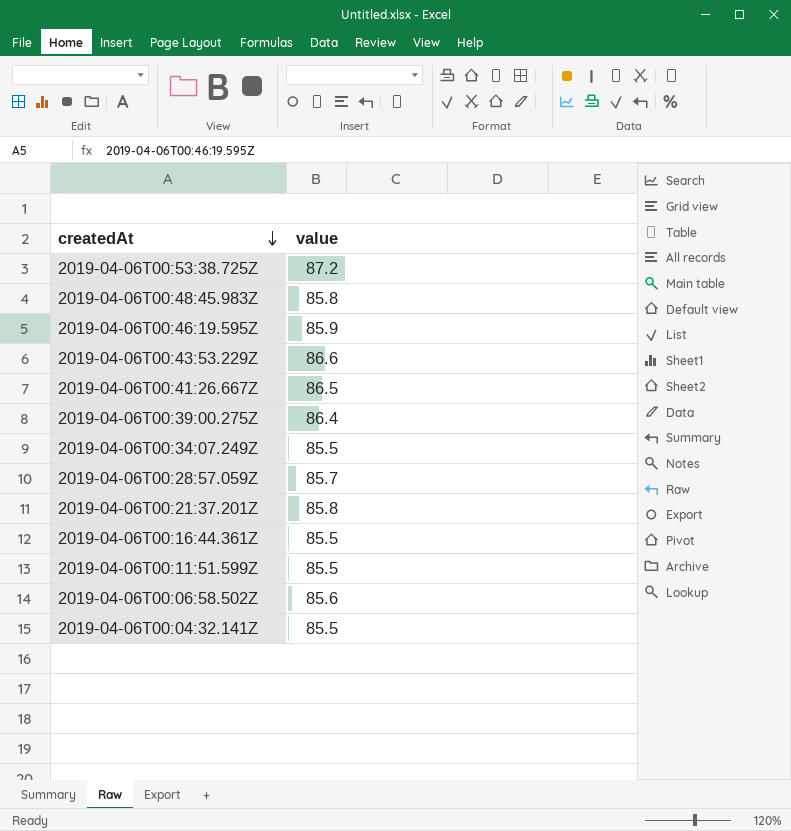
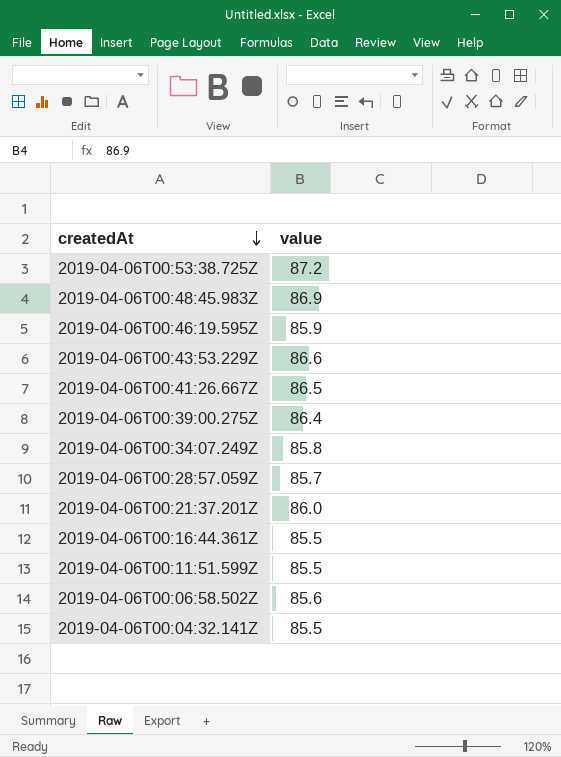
2019-04-06T00:48:45.983Z | value: 85.8 -> 86.9
2019-04-06T00:34:07.249Z | value: 85.5 -> 85.8
2019-04-06T00:21:37.201Z | value: 85.8 -> 86.0

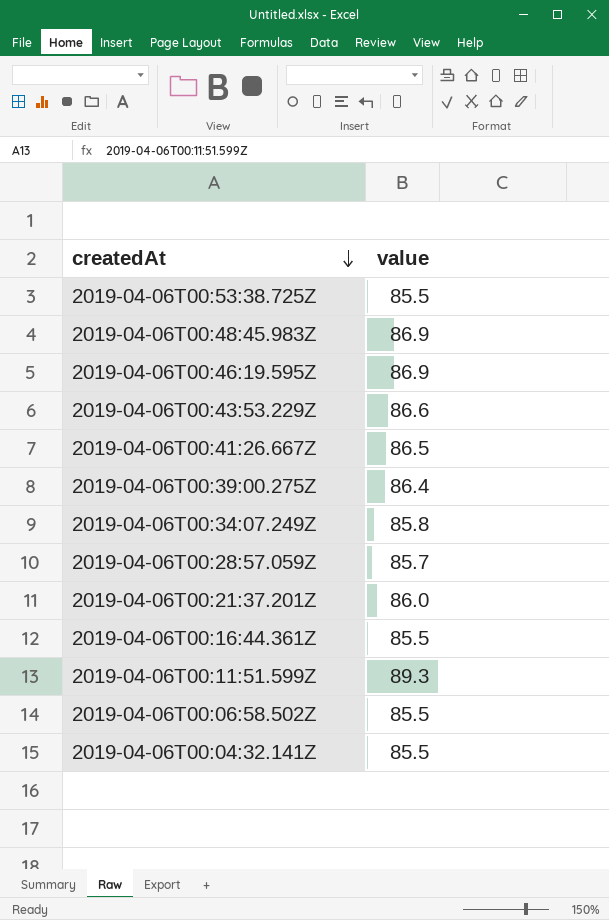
2019-04-06T00:53:38.725Z | value: 87.2 -> 85.5
2019-04-06T00:46:19.595Z | value: 85.9 -> 86.9
2019-04-06T00:11:51.599Z | value: 85.5 -> 89.3
2019-04-06T00:06:58.502Z | value: 85.6 -> 85.5

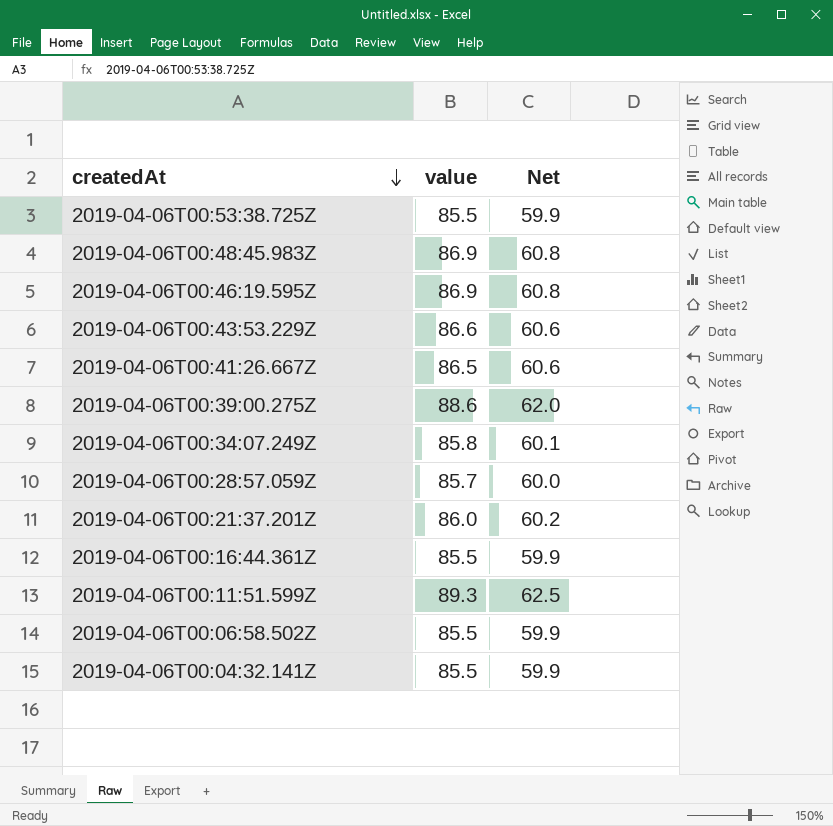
column Net | formula: none -> [value] * 0.7
2019-04-06T00:39:00.275Z | value: 86.4 -> 88.6

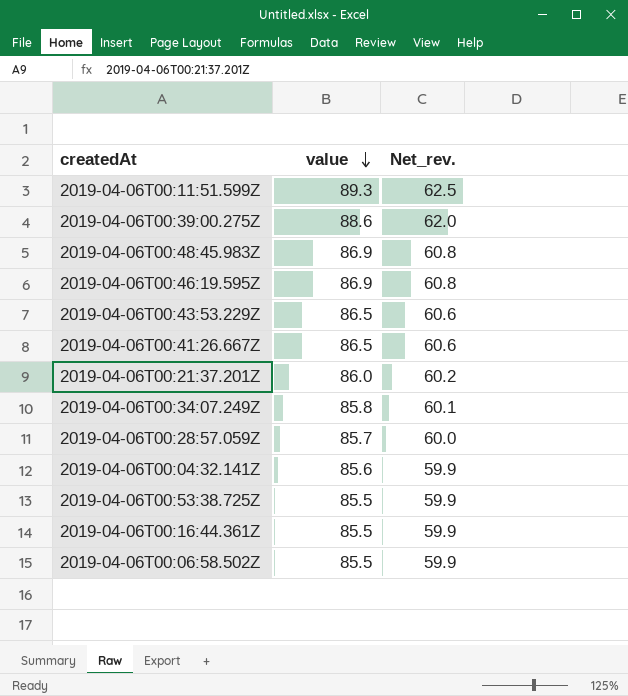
row order: createdAt descending -> value descending
column name: Net -> Net_rev.
2019-04-06T00:43:53.229Z | value: 86.6 -> 86.5
2019-04-06T00:04:32.141Z | value: 85.5 -> 85.6

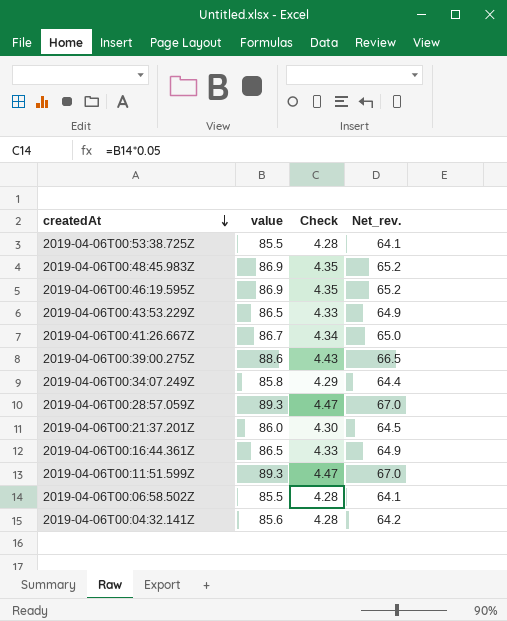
row order: value descending -> createdAt descending
column Check | formula: none -> [value] * 0.05
column Net_rev. | formula: [value] * 0.7 -> [value] * 0.75
2019-04-06T00:41:26.667Z | value: 86.5 -> 86.7
2019-04-06T00:28:57.059Z | value: 85.7 -> 89.3
2019-04-06T00:16:44.361Z | value: 85.5 -> 86.5

